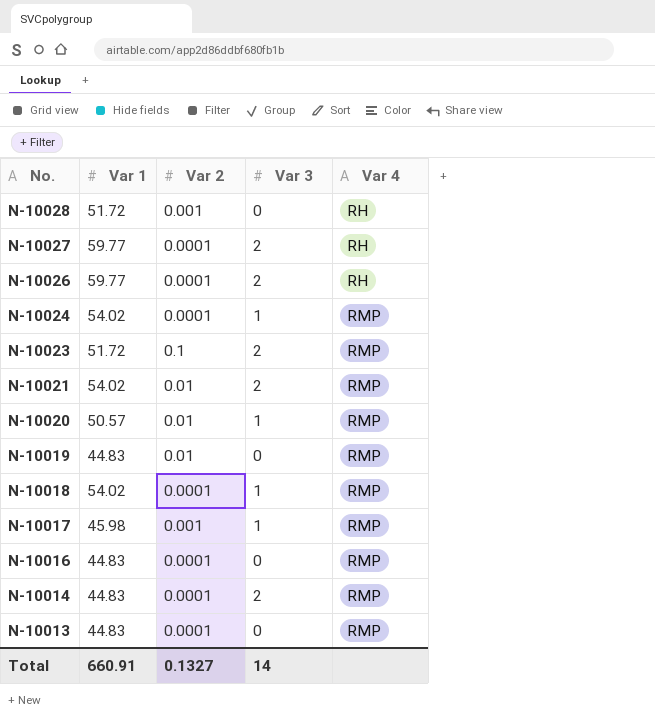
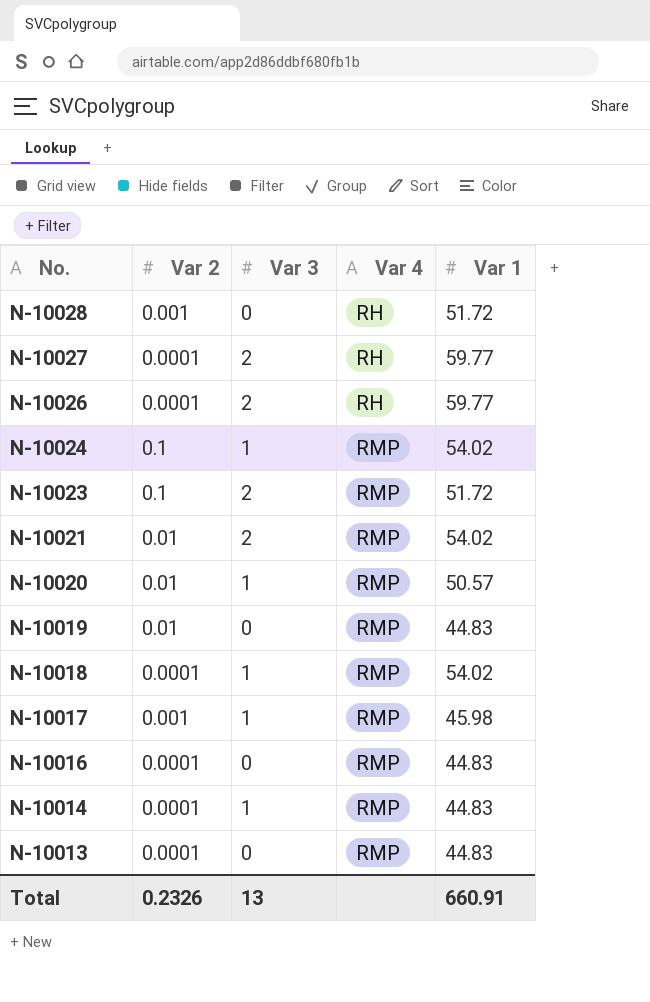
column Var 1 | position: 2 -> 5
N-10024 | Var 2: 0.0001 -> 0.1
N-10014 | Var 3: 2 -> 1
Total | Var 2: 0.1327 -> 0.2326
Total | Var 3: 14 -> 13

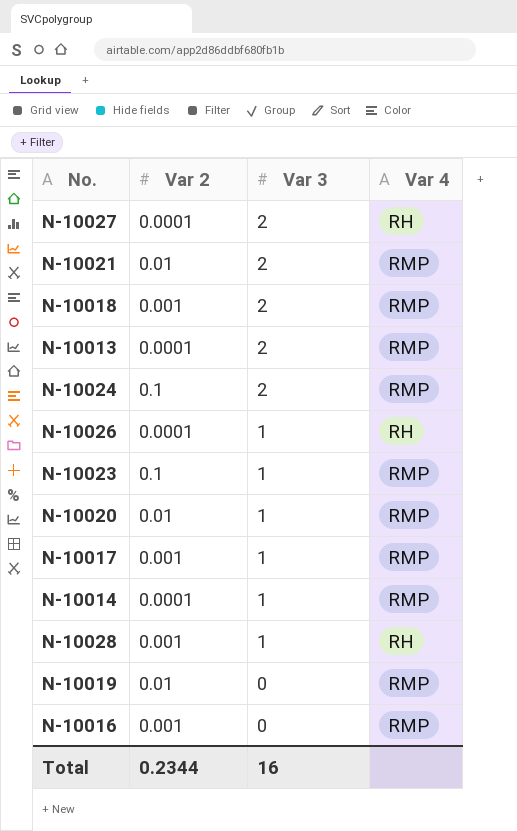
row order: No. descending -> Var 3 descending
column Var 1 | position: 5 -> none
N-10018 | Var 2: 0.0001 -> 0.001
N-10018 | Var 3: 1 -> 2
N-10013 | Var 3: 0 -> 2
N-10024 | Var 3: 1 -> 2
N-10026 | Var 3: 2 -> 1
N-10023 | Var 3: 2 -> 1
N-10028 | Var 3: 0 -> 1
N-10016 | Var 2: 0.0001 -> 0.001
Total | Var 2: 0.2326 -> 0.2344
Total | Var 3: 13 -> 16

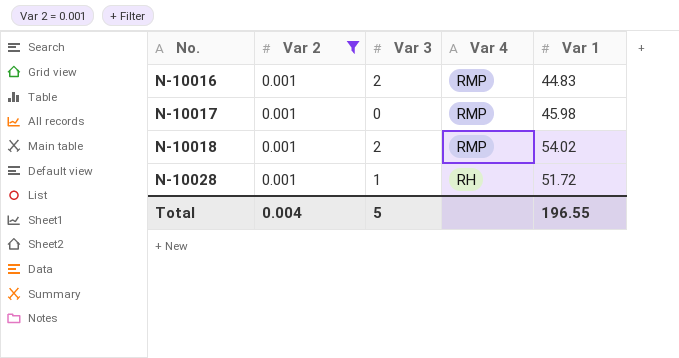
filter: none -> Var 2 = 0.001
row order: Var 3 descending -> No. ascending
column Var 1 | position: none -> 5
N-10016 | Var 3: 0 -> 2
N-10017 | Var 3: 1 -> 0
Total | Var 2: 0.2344 -> 0.004
Total | Var 3: 16 -> 5

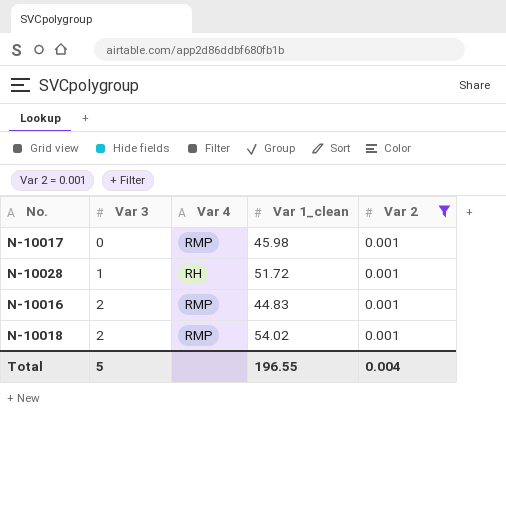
row order: No. ascending -> Var 3 ascending
column name: Var 1 -> Var 1_clean
column Var 2 | position: 2 -> 5

